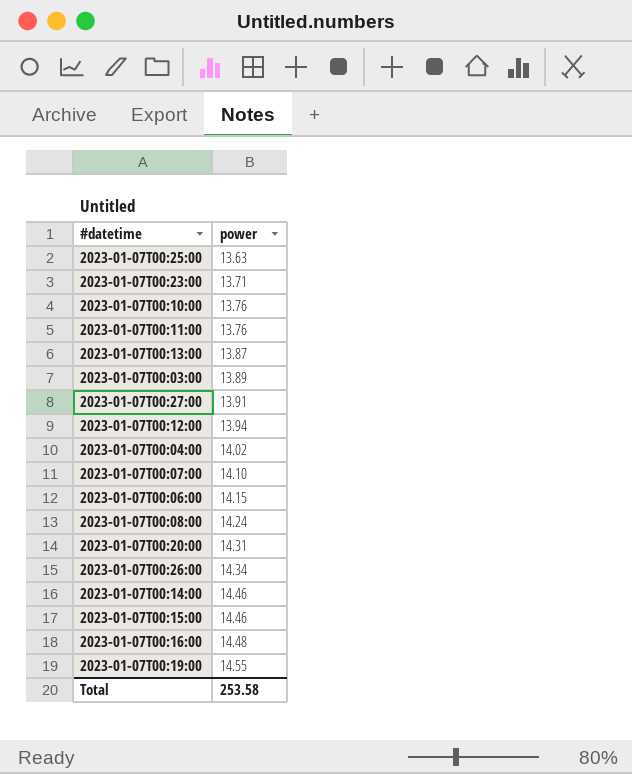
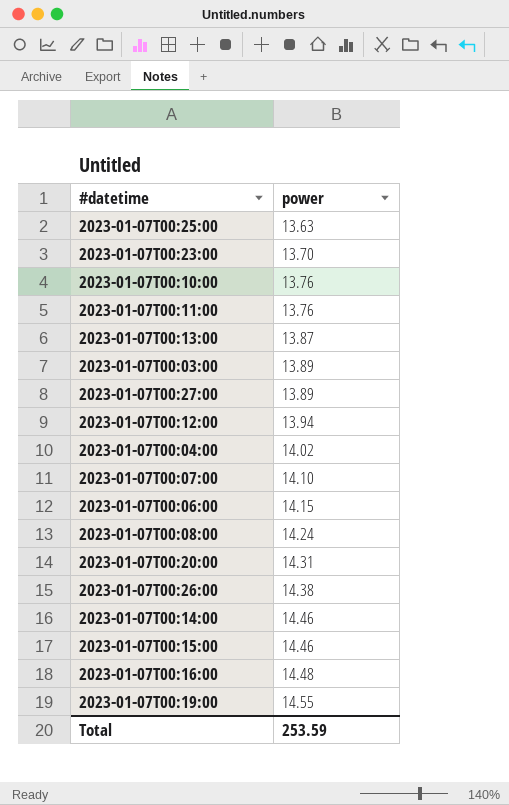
2023-01-07T00:23:00 | power: 13.71 -> 13.70
2023-01-07T00:27:00 | power: 13.91 -> 13.89
2023-01-07T00:26:00 | power: 14.34 -> 14.38
Total | power: 253.58 -> 253.59

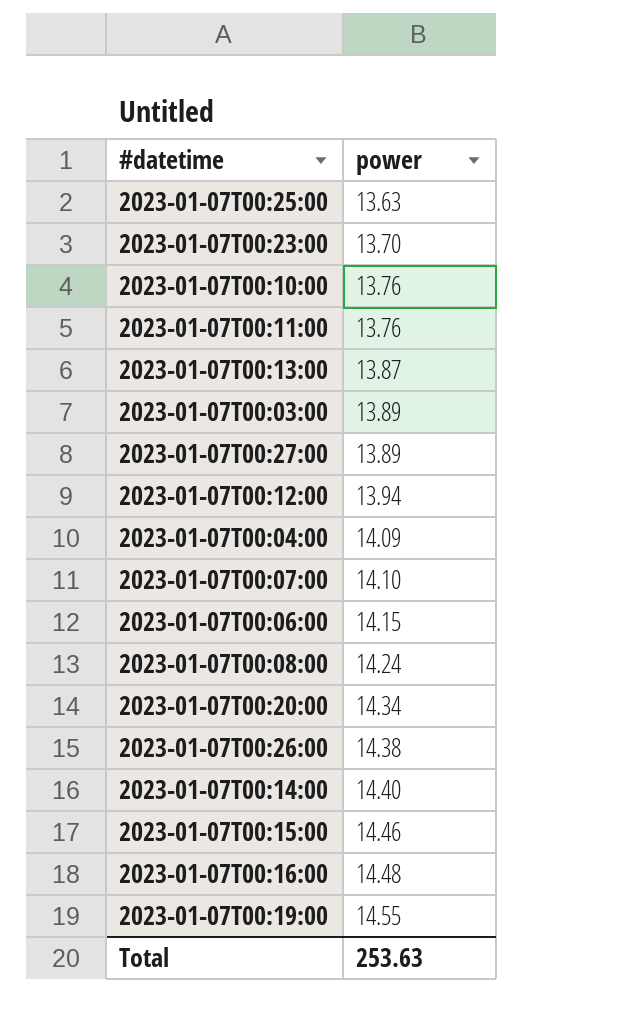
2023-01-07T00:04:00 | power: 14.02 -> 14.09
2023-01-07T00:20:00 | power: 14.31 -> 14.34
2023-01-07T00:14:00 | power: 14.46 -> 14.40
Total | power: 253.59 -> 253.63

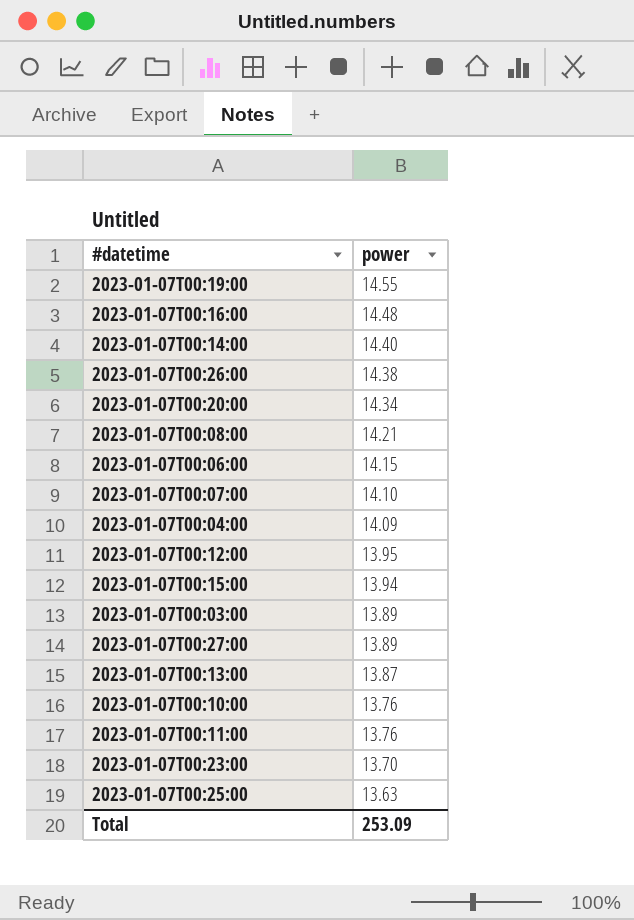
row order: power ascending -> power descending
2023-01-07T00:08:00 | power: 14.24 -> 14.21
2023-01-07T00:12:00 | power: 13.94 -> 13.95
2023-01-07T00:15:00 | power: 14.46 -> 13.94
Total | power: 253.63 -> 253.09

